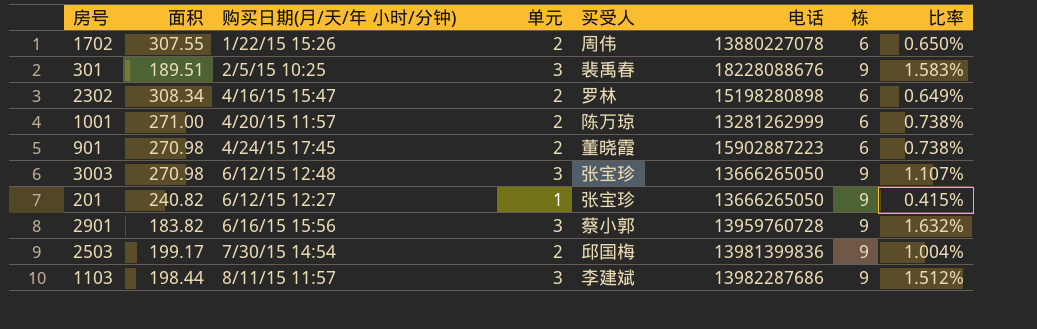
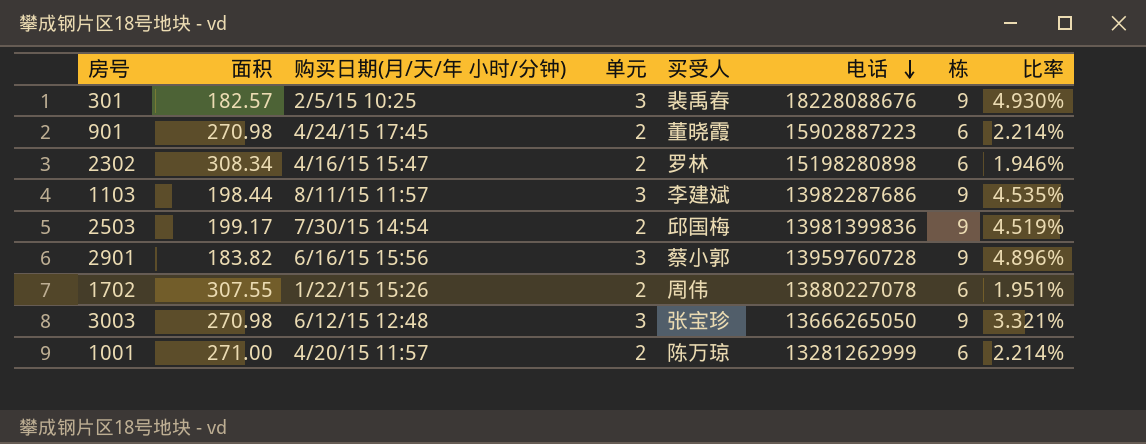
row order: none -> 电话 descending
column 比率 | formula: [单元] / [面积] -> [栋] / [面积]
row 201: 240.82 | 6/12/15 12:27 | 1 | 张宝珍 | 13666265050 | 9 | 0.415% -> none
301 | 面积: 189.51 -> 182.57

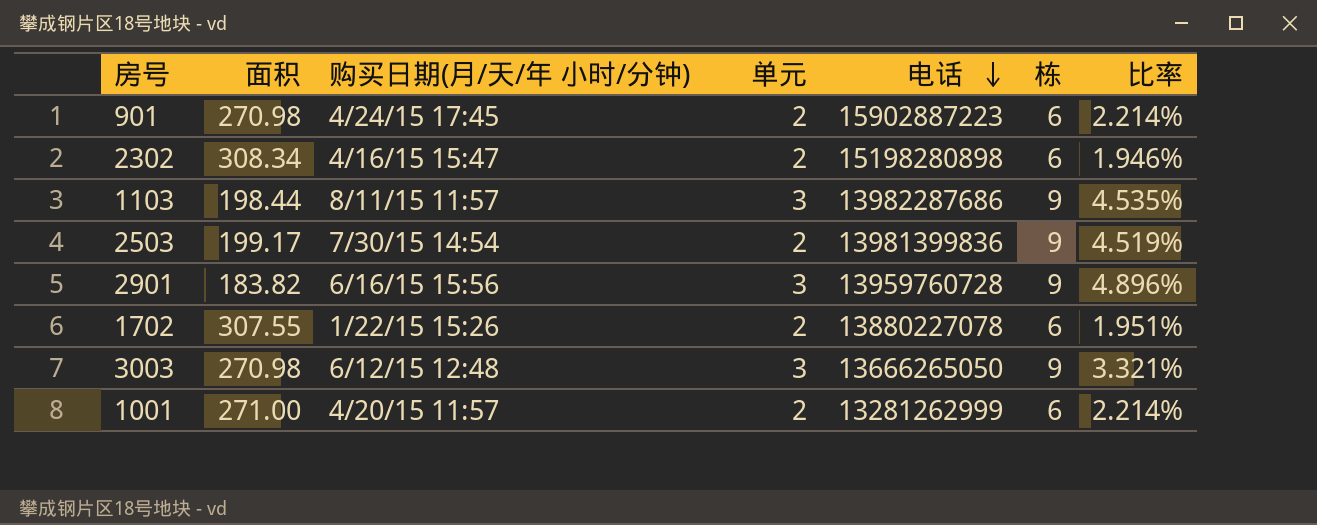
column 买受人 | position: 5 -> none
row 301: 182.57 | 2/5/15 10:25 | 3 | 裴禹春 | 18228088676 | 9 | 4.930% -> none

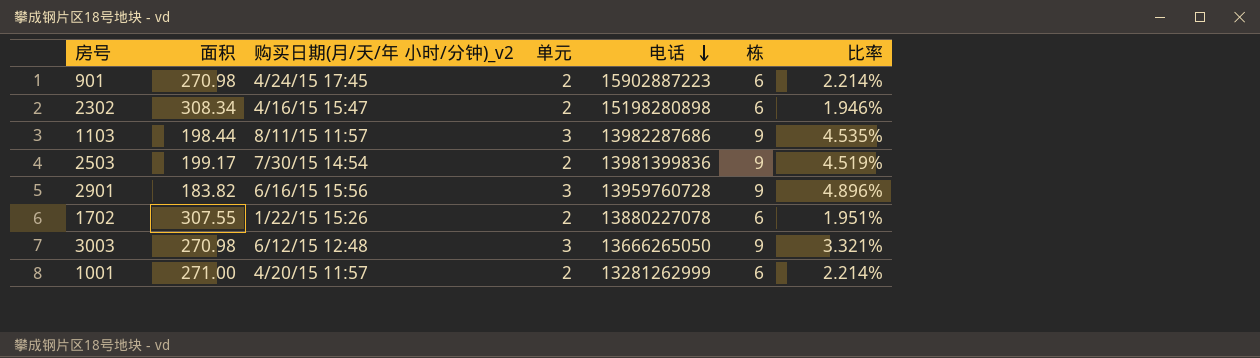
column name: 购买日期(月/天/年 小时/分钟) -> 购买日期(月/天/年 小时/分钟)_v2

